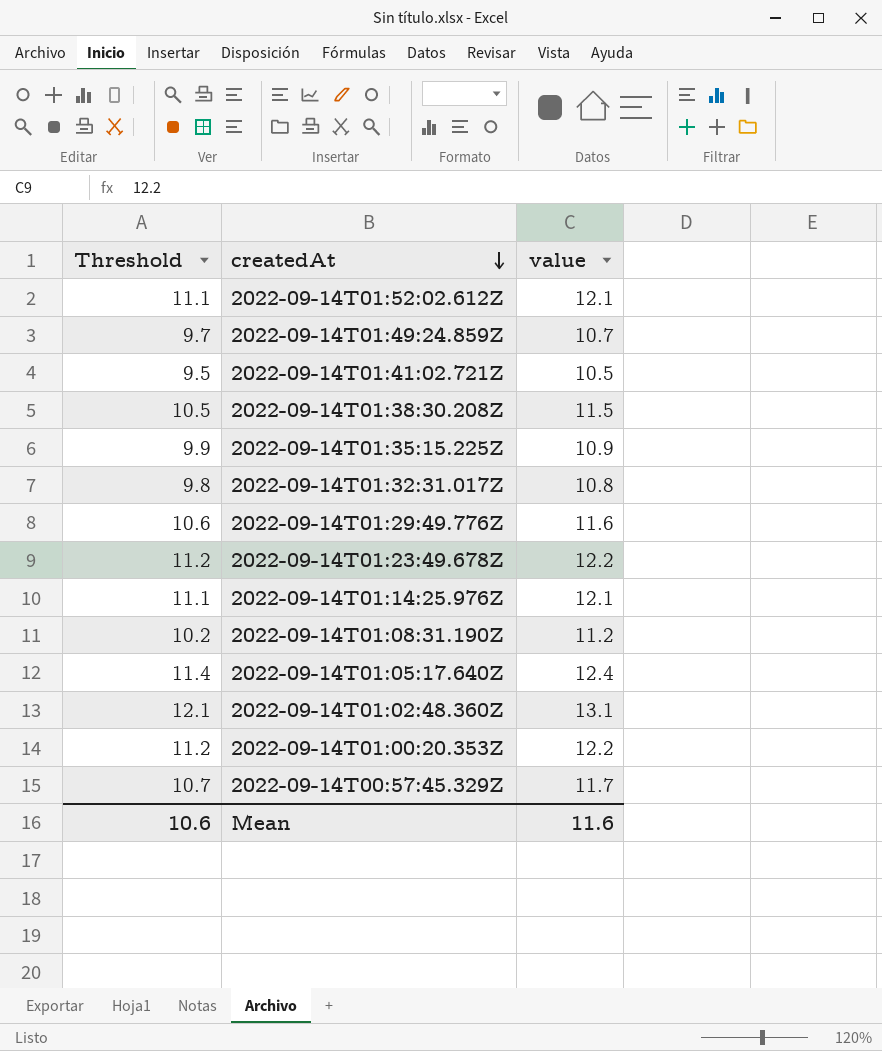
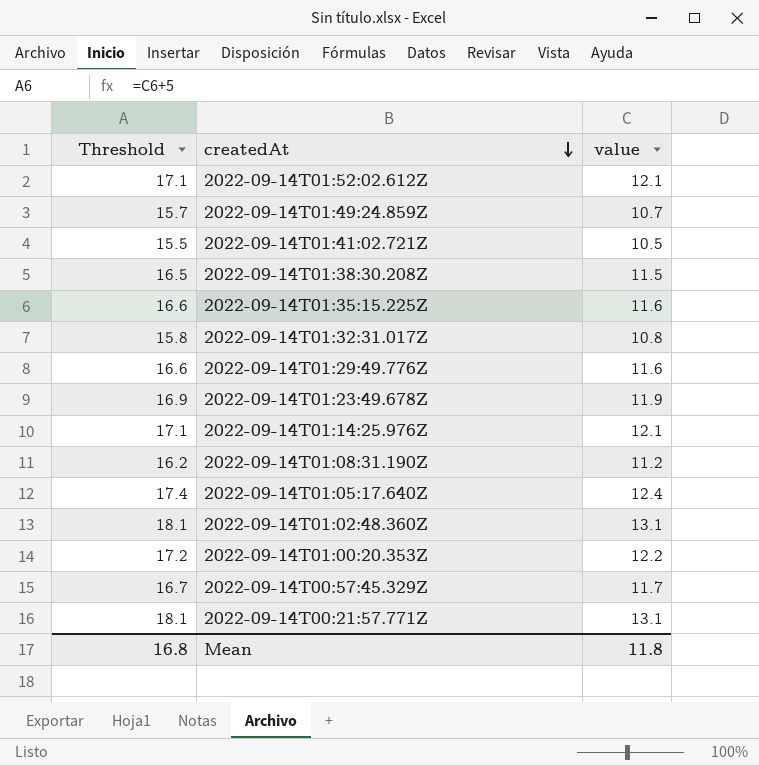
column Threshold | formula: [value] - 1 -> [value] + 5
2022-09-14T01:35:15.225Z | value: 10.9 -> 11.6
2022-09-14T01:23:49.678Z | value: 12.2 -> 11.9
row 2022-09-14T00:21:57.771Z: none -> 18.1 | 13.1
Mean | Threshold: 10.6 -> 16.8
Mean | value: 11.6 -> 11.8

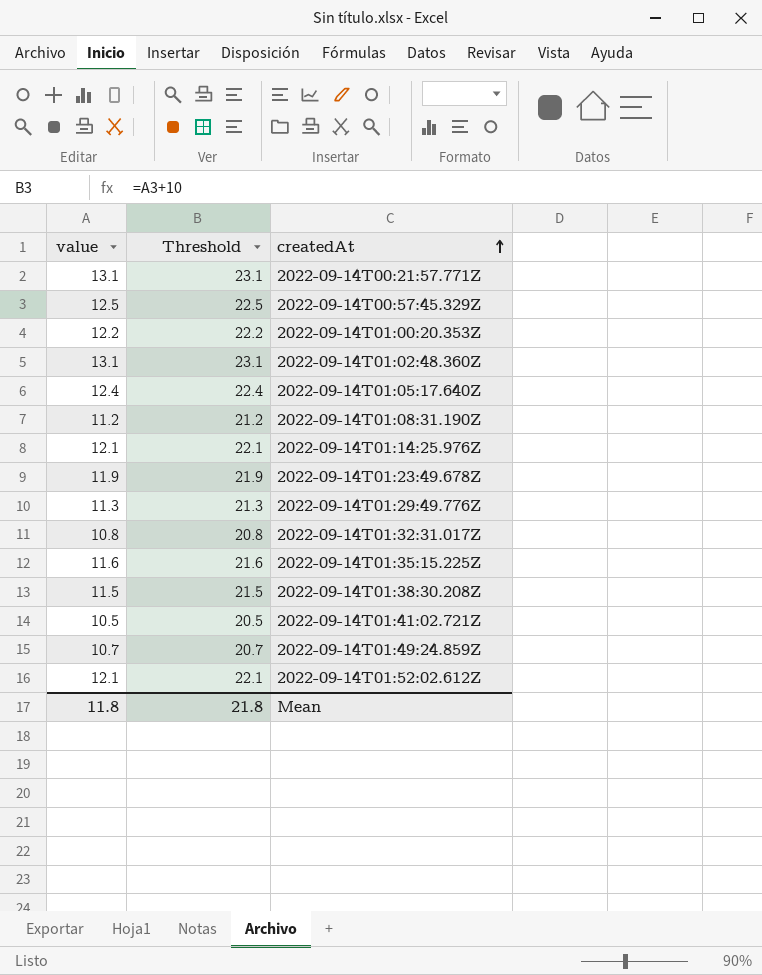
row order: createdAt descending -> createdAt ascending
column value | position: 3 -> 1
column Threshold | formula: [value] + 5 -> [value] + 10
2022-09-14T00:57:45.329Z | value: 11.7 -> 12.5
2022-09-14T01:29:49.776Z | value: 11.6 -> 11.3
Mean | Threshold: 16.8 -> 21.8

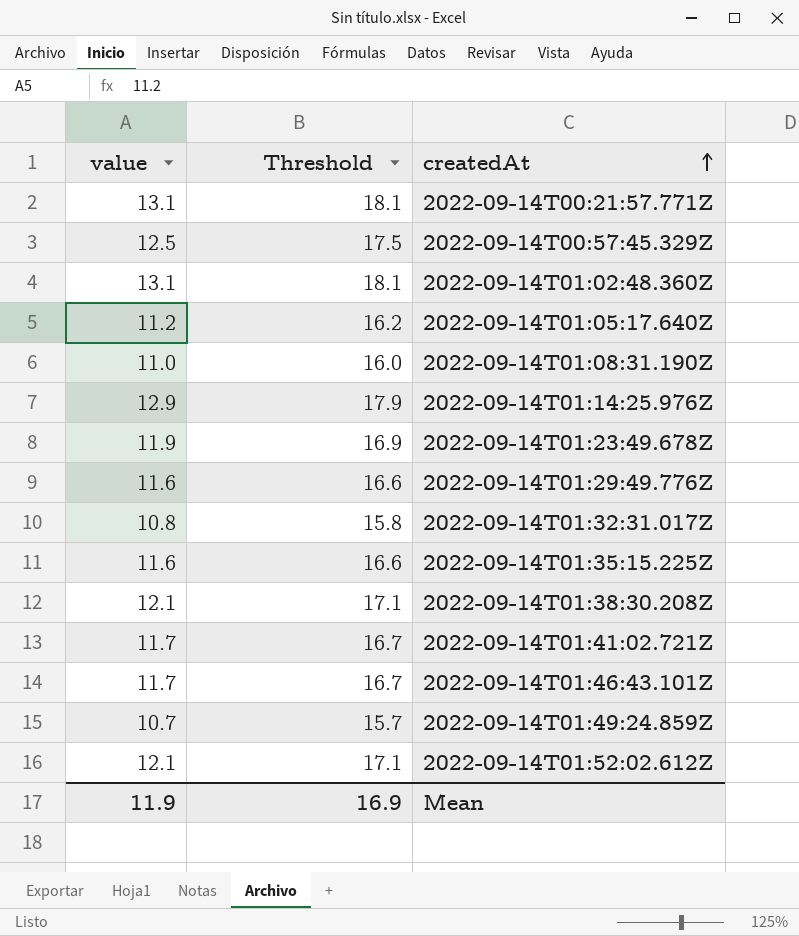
column Threshold | formula: [value] + 10 -> [value] + 5
row 2022-09-14T01:00:20.353Z: 12.2 | 22.2 -> none
2022-09-14T01:05:17.640Z | value: 12.4 -> 11.2
2022-09-14T01:08:31.190Z | value: 11.2 -> 11.0
2022-09-14T01:14:25.976Z | value: 12.1 -> 12.9
2022-09-14T01:29:49.776Z | value: 11.3 -> 11.6
2022-09-14T01:38:30.208Z | value: 11.5 -> 12.1
2022-09-14T01:41:02.721Z | value: 10.5 -> 11.7
row 2022-09-14T01:46:43.101Z: none -> 11.7 | 16.7
Mean | value: 11.8 -> 11.9
Mean | Threshold: 21.8 -> 16.9

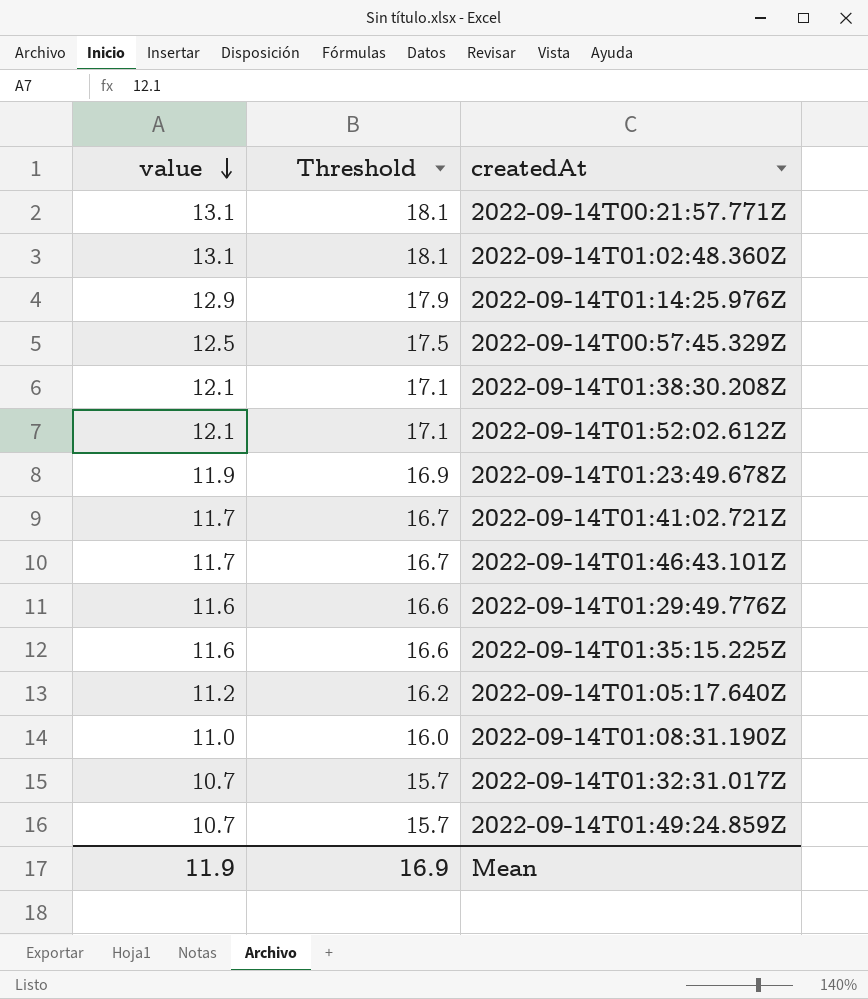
row order: createdAt ascending -> value descending
2022-09-14T01:32:31.017Z | value: 10.8 -> 10.7
2022-09-14T01:32:31.017Z | Threshold: 15.8 -> 15.7

